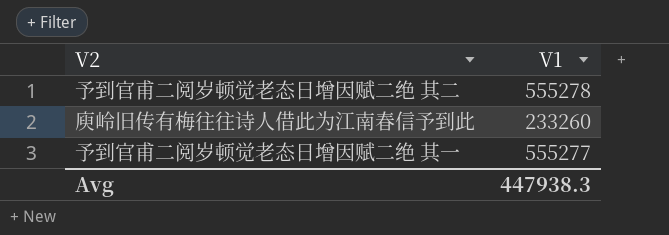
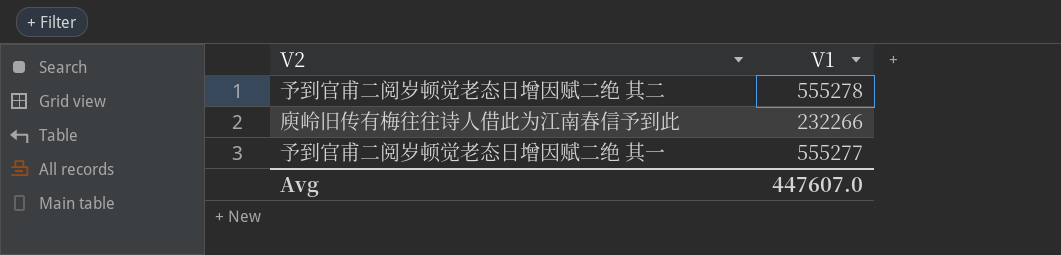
庾岭旧传有梅往往诗人借此为江南春信予到此 | V1: 233260 -> 232266
Avg | V1: 447938.3 -> 447607.0

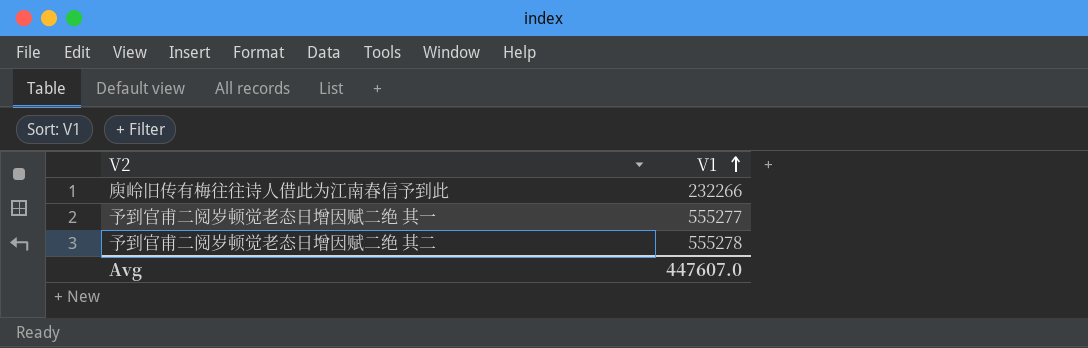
row order: none -> V1 ascending

